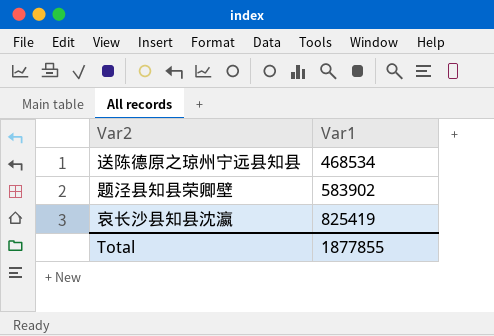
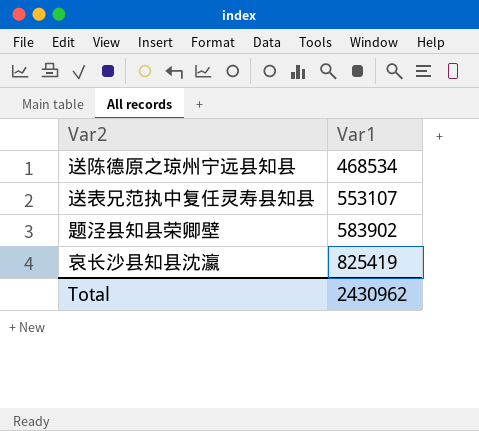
row 送表兄范执中复任灵寿县知县: none -> 553107
Total | Var1: 1877855 -> 2430962

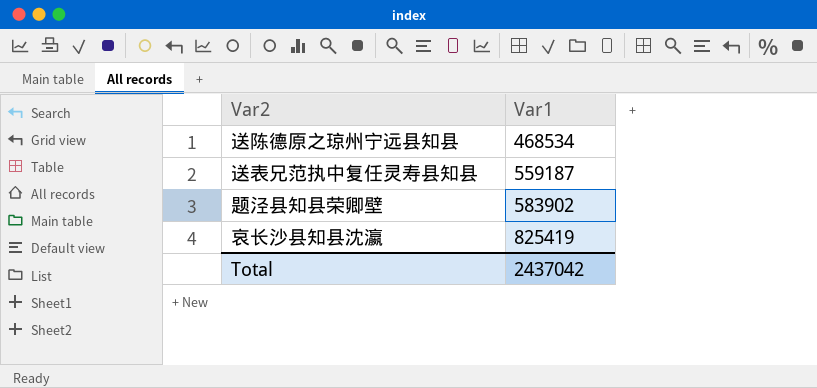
送表兄范执中复任灵寿县知县 | Var1: 553107 -> 559187
Total | Var1: 2430962 -> 2437042

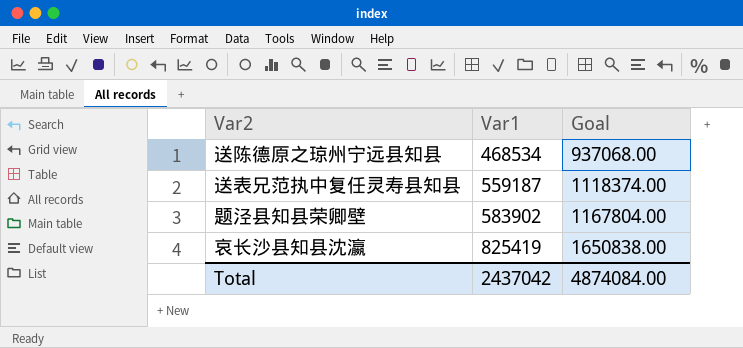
column Goal | formula: none -> [Var1] * 2

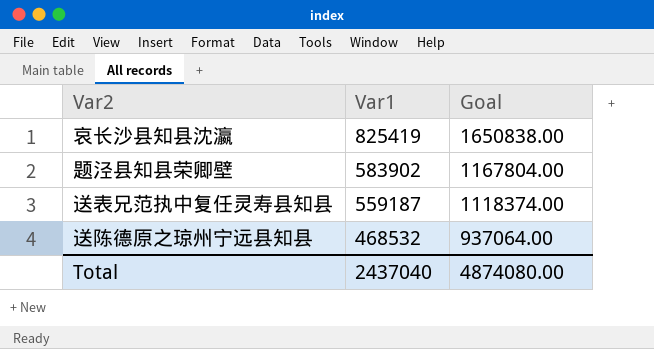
row order: Var1 ascending -> Var1 descending
送陈德原之琼州宁远县知县 | Var1: 468534 -> 468532
送陈德原之琼州宁远县知县 | Goal: 937068.00 -> 937064.00
Total | Var1: 2437042 -> 2437040
Total | Goal: 4874084.00 -> 4874080.00

